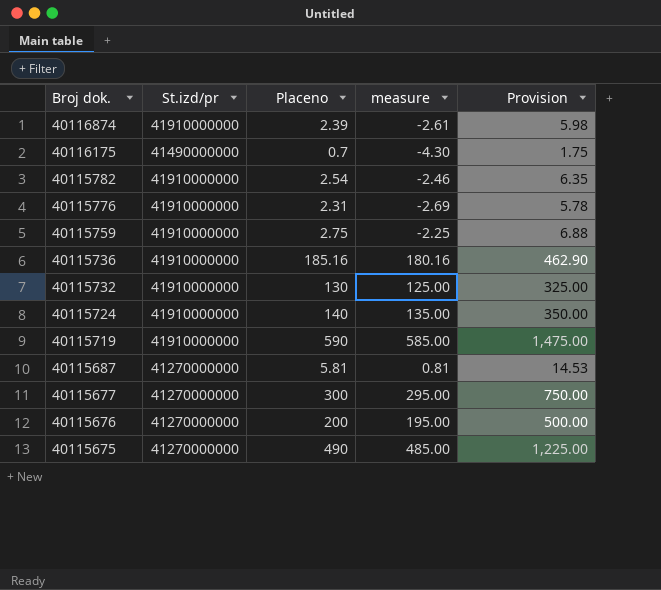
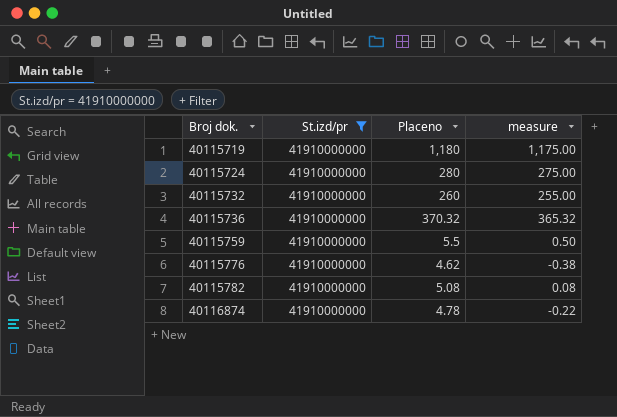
filter: none -> St.izd/pr = 41910000000
row order: Broj dok. descending -> Broj dok. ascending
column Provision | formula: [Placeno] * 2.5 -> none
40115719 | Placeno: 590 -> 1,180
40115719 | measure: 585.00 -> 1,175.00
40115724 | Placeno: 140 -> 280
40115724 | measure: 135.00 -> 275.00
40115732 | Placeno: 130 -> 260
40115732 | measure: 125.00 -> 255.00
40115736 | Placeno: 185.16 -> 370.32
40115736 | measure: 180.16 -> 365.32
40115759 | Placeno: 2.75 -> 5.5
40115759 | measure: -2.25 -> 0.50
40115776 | Placeno: 2.31 -> 4.62
40115776 | measure: -2.69 -> -0.38
40115782 | Placeno: 2.54 -> 5.08
40115782 | measure: -2.46 -> 0.08
40116874 | Placeno: 2.39 -> 4.78
40116874 | measure: -2.61 -> -0.22

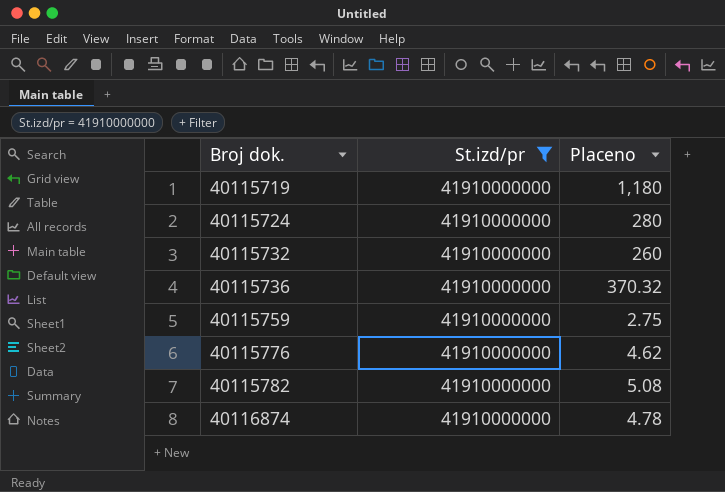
column measure | formula: [Placeno] - 5 -> none
40115759 | Placeno: 5.5 -> 2.75

